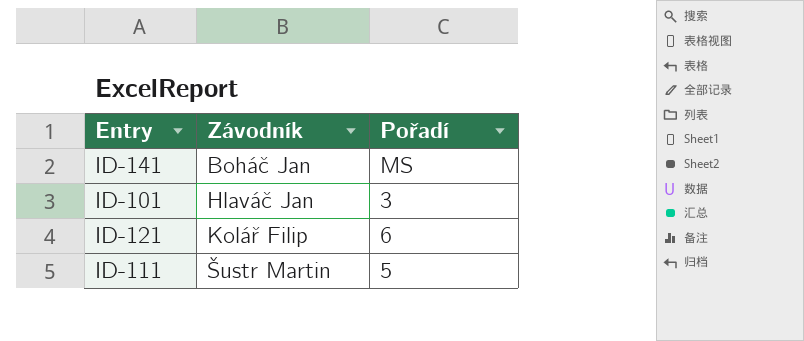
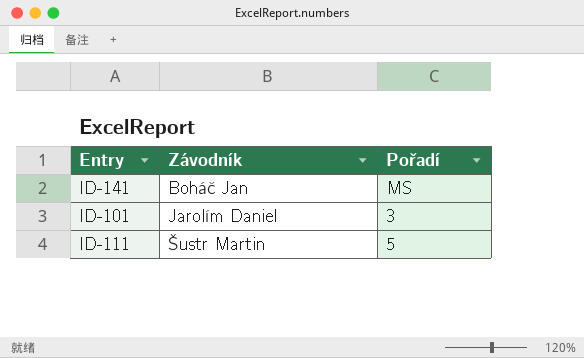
row ID-121: Kolář Filip | 6 -> none
ID-101 | Závodník: Hlaváč Jan -> Jarolím Daniel

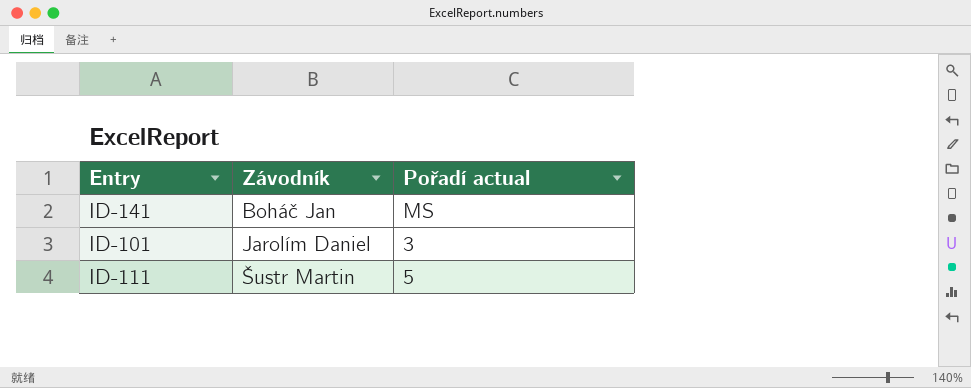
column name: Pořadí -> Pořadí actual

